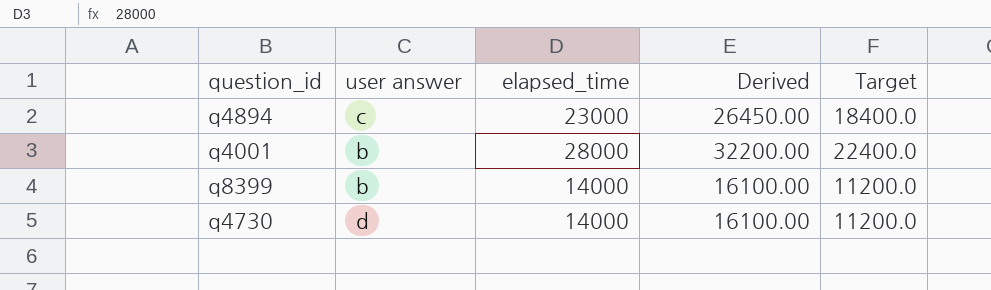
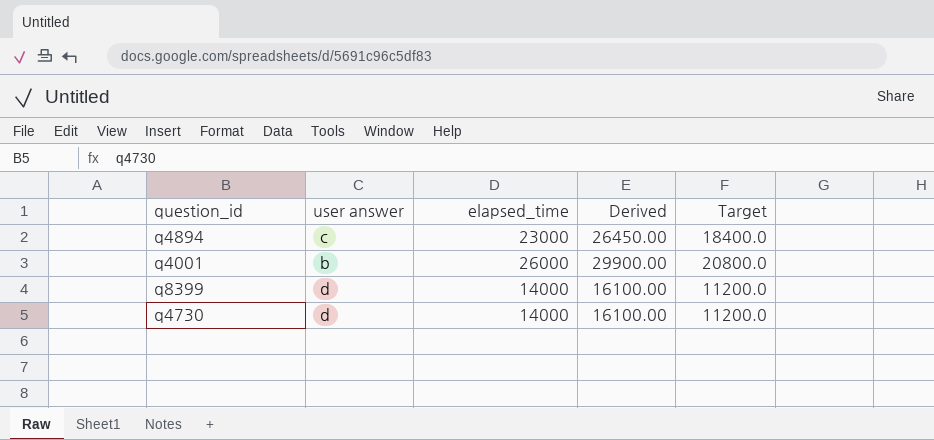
q4001 | elapsed_time: 28000 -> 26000
q4001 | Derived: 32200.00 -> 29900.00
q4001 | Target: 22400.0 -> 20800.0
q8399 | user answer: b -> d

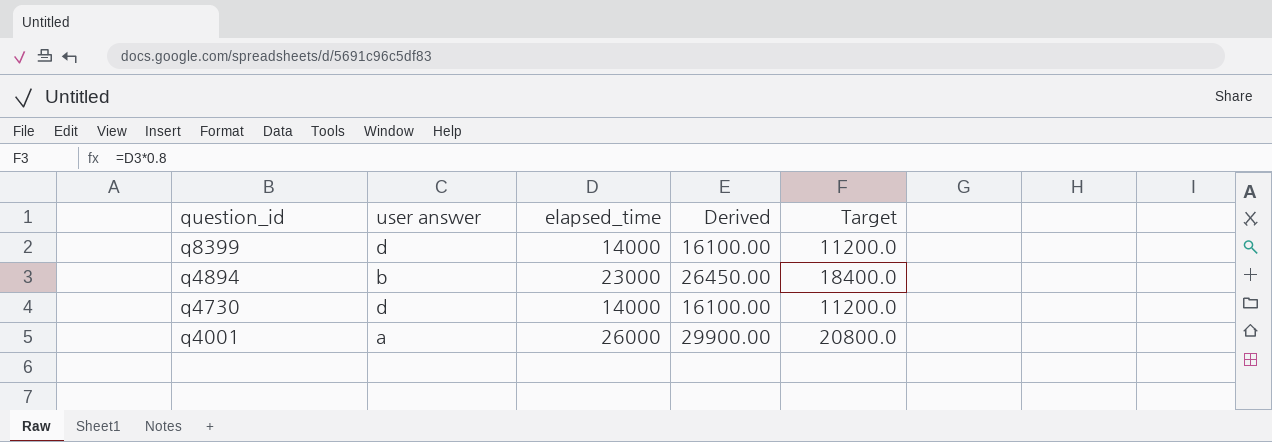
row order: none -> question_id descending
q4894 | user answer: c -> b
q4001 | user answer: b -> a

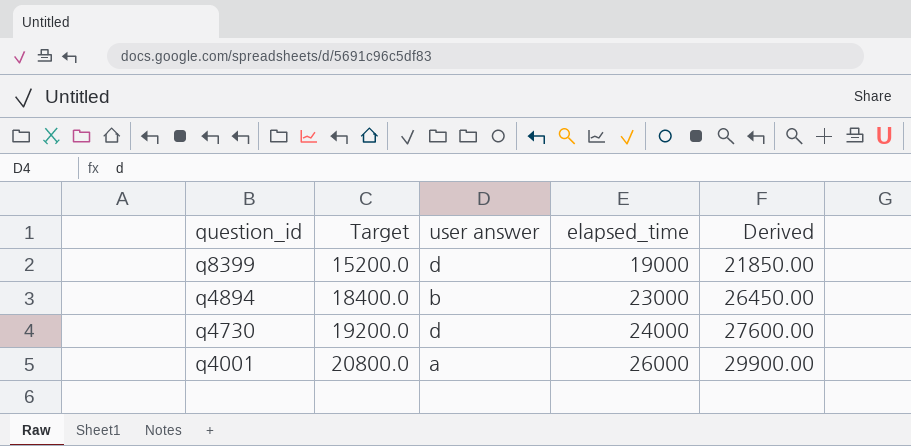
column Target | position: 5 -> 2
q8399 | Target: 11200.0 -> 15200.0
q8399 | elapsed_time: 14000 -> 19000
q8399 | Derived: 16100.00 -> 21850.00
q4730 | Target: 11200.0 -> 19200.0
q4730 | elapsed_time: 14000 -> 24000
q4730 | Derived: 16100.00 -> 27600.00

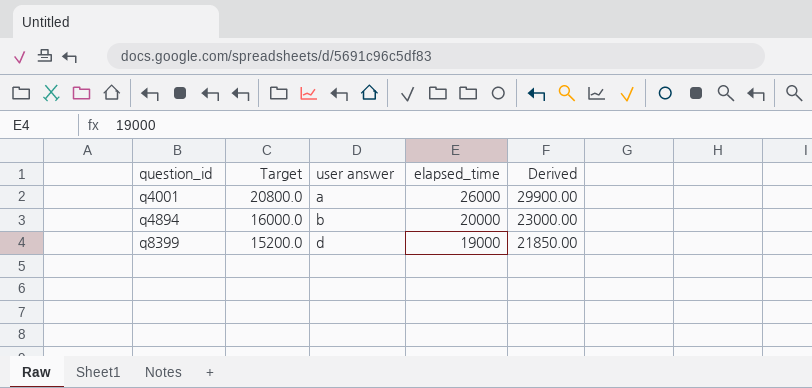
row order: question_id descending -> question_id ascending
row q4730: 19200.0 | d | 24000 | 27600.00 -> none
q4894 | Target: 18400.0 -> 16000.0
q4894 | elapsed_time: 23000 -> 20000
q4894 | Derived: 26450.00 -> 23000.00

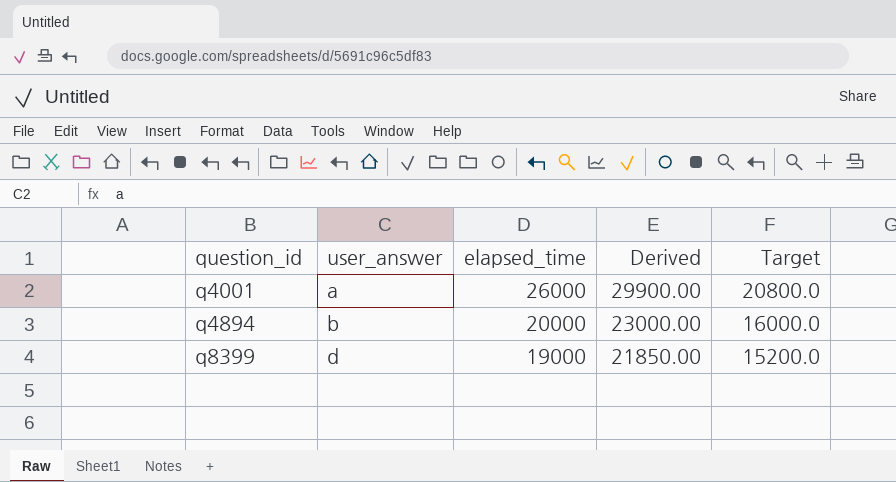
column name: user answer -> user_answer
column Target | position: 2 -> 5

